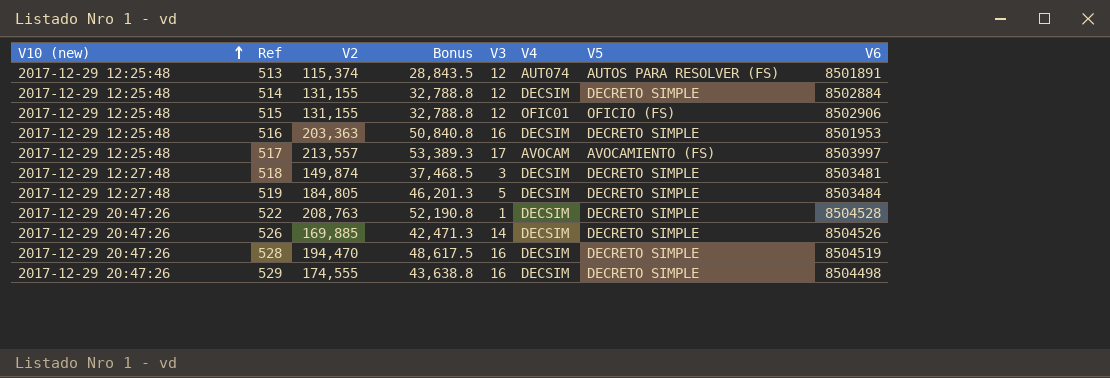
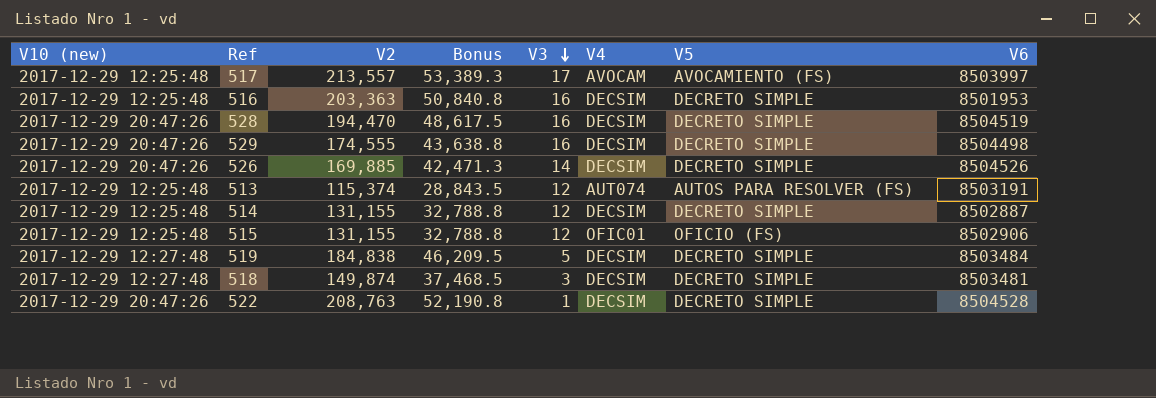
row order: V10 (new) ascending -> V3 descending
513 | V6: 8501891 -> 8503191
514 | V6: 8502884 -> 8502887
519 | V2: 184,805 -> 184,838
519 | Bonus: 46,201.3 -> 46,209.5

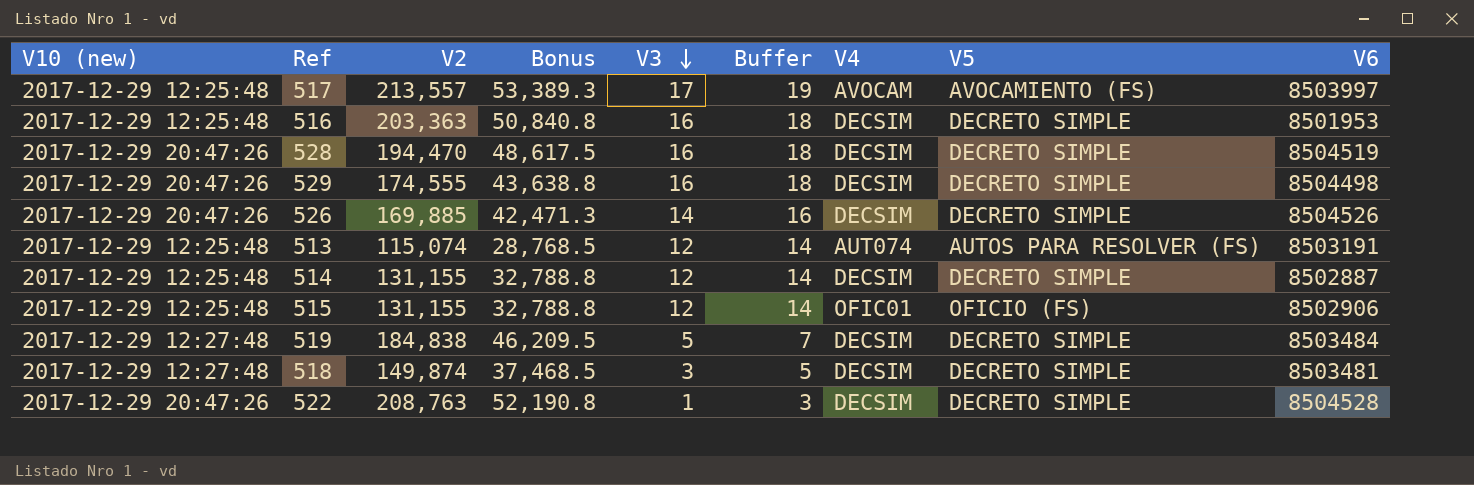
column Buffer | formula: none -> [V3] + 2
513 | V2: 115,374 -> 115,074
513 | Bonus: 28,843.5 -> 28,768.5

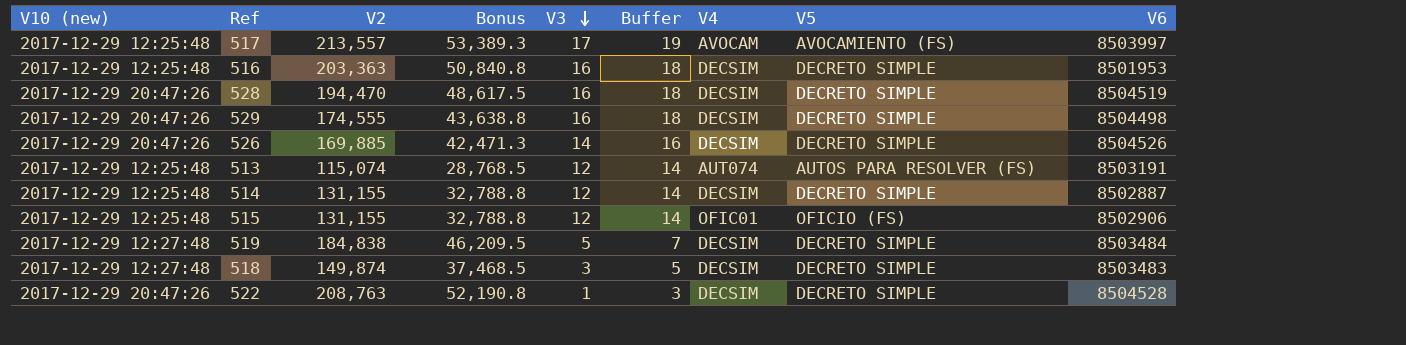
518 | V6: 8503481 -> 8503483

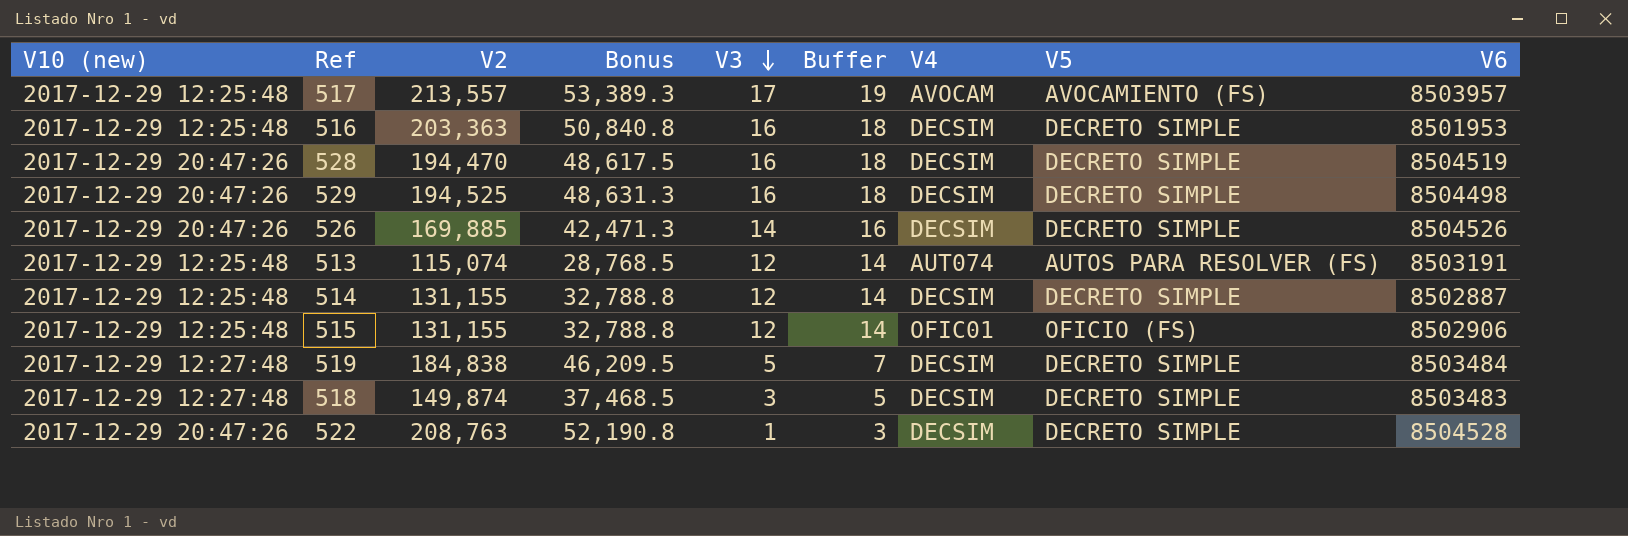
517 | V6: 8503997 -> 8503957
529 | V2: 174,555 -> 194,525
529 | Bonus: 43,638.8 -> 48,631.3

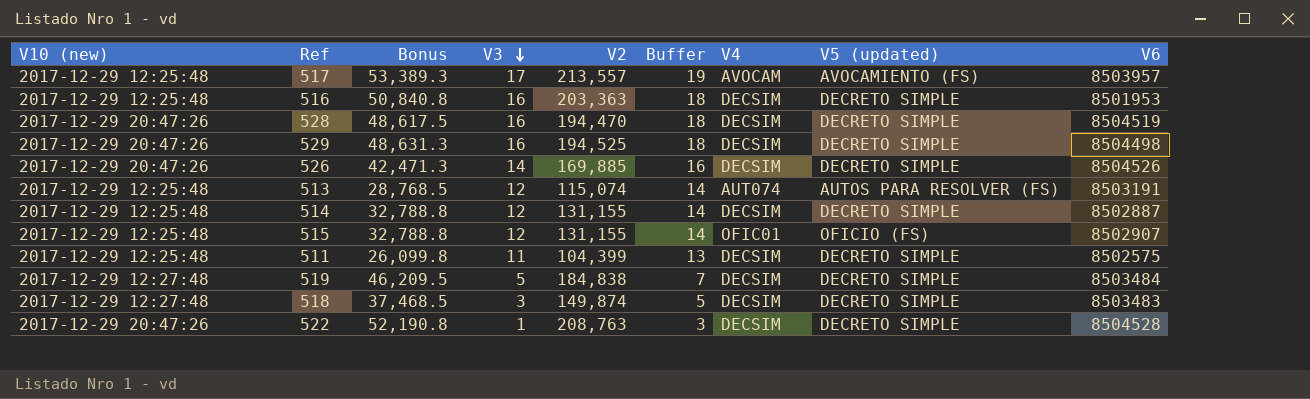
column V2 | position: 3 -> 5
column name: V5 -> V5 (updated)
515 | V6: 8502906 -> 8502907
row 511: none -> 2017-12-29 12:25:48 | 26,099.8 | 11 | 104,399 | 13 | DECSIM | DECRETO SIMPLE | 8502575

